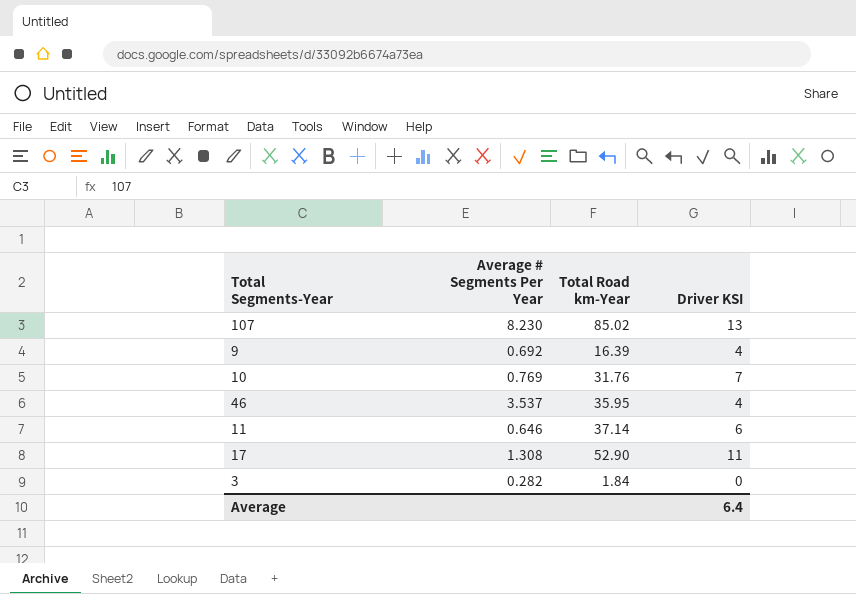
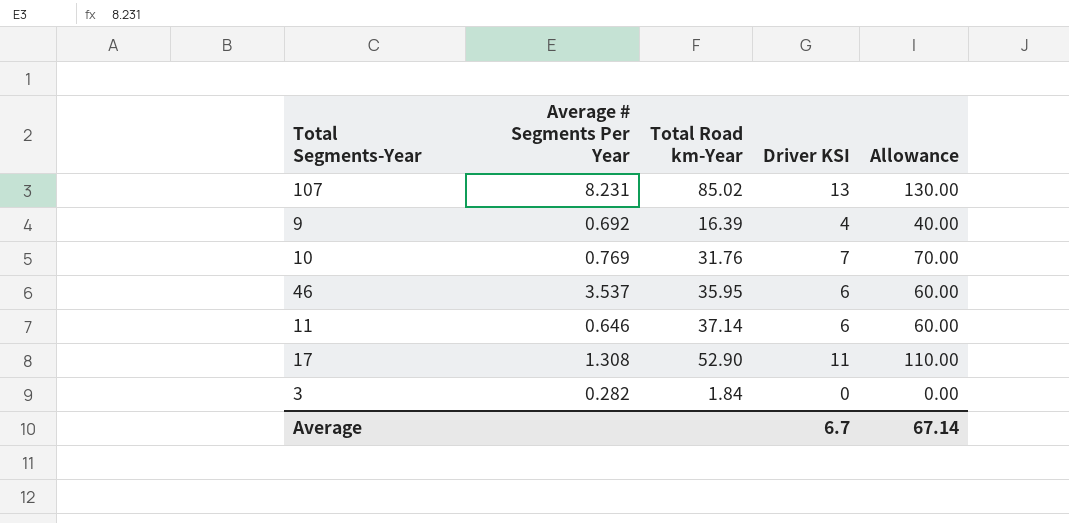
column Allowance | formula: none -> [Driver KSI] * 10
107 | Average # Segments Per Year: 8.230 -> 8.231
46 | Driver KSI: 4 -> 6
Average | Driver KSI: 6.4 -> 6.7

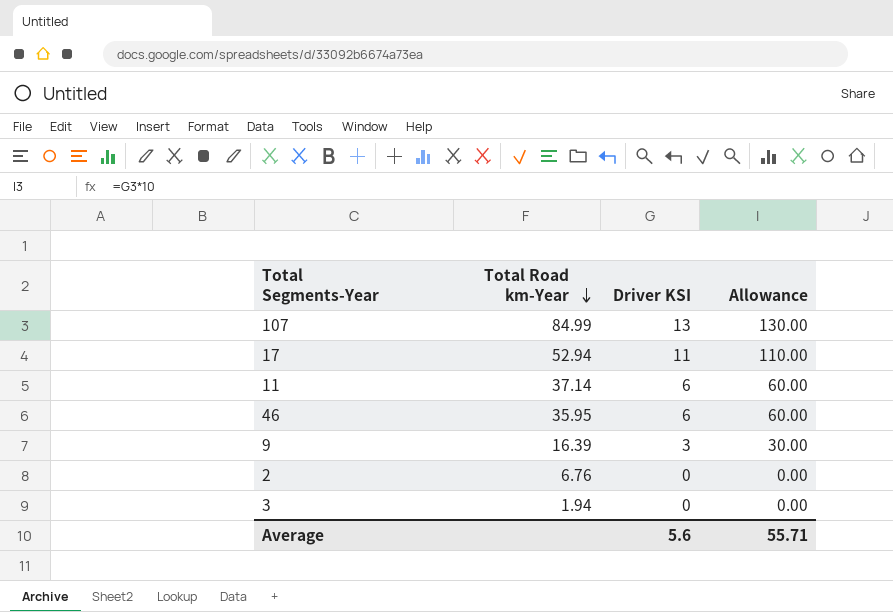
row order: none -> Total Road km-Year descending
column Average # Segments Per Year | position: 2 -> none
row 10: 0.769 | 31.76 | 7 | 70.00 -> none
107 | Total Road km-Year: 85.02 -> 84.99
17 | Total Road km-Year: 52.90 -> 52.94
9 | Driver KSI: 4 -> 3
9 | Allowance: 40.00 -> 30.00
row 2: none -> 6.76 | 0 | 0.00
3 | Total Road km-Year: 1.84 -> 1.94
Average | Driver KSI: 6.7 -> 5.6
Average | Allowance: 67.14 -> 55.71

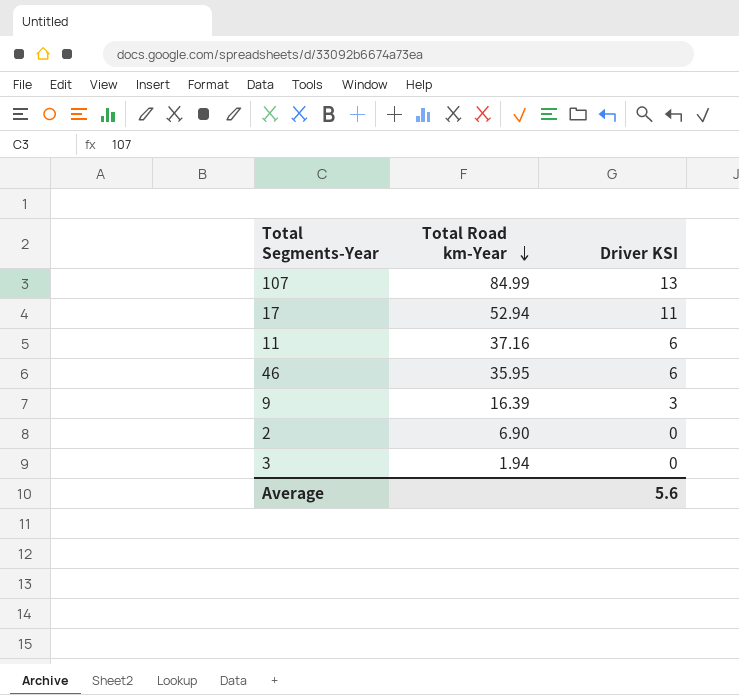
column Allowance | formula: [Driver KSI] * 10 -> none
11 | Total Road km-Year: 37.14 -> 37.16
2 | Total Road km-Year: 6.76 -> 6.90

